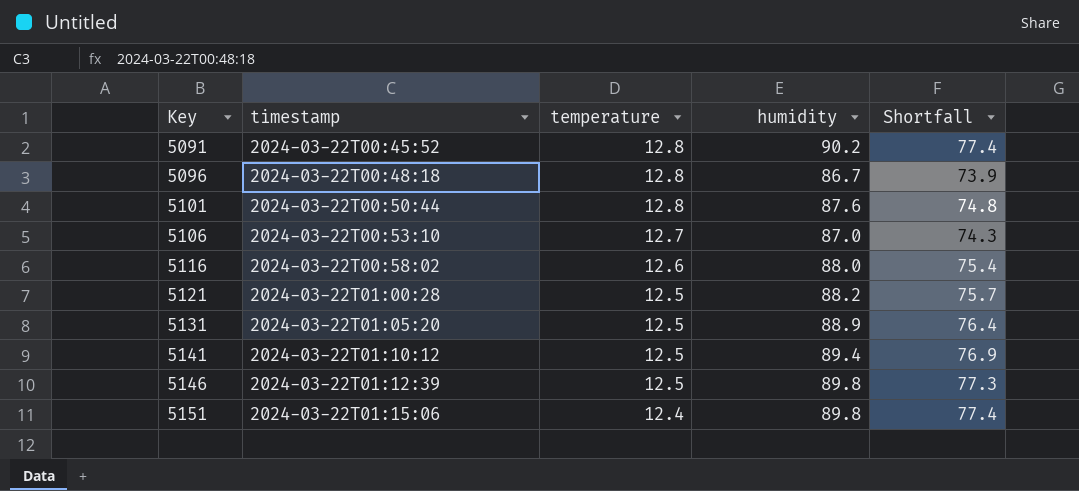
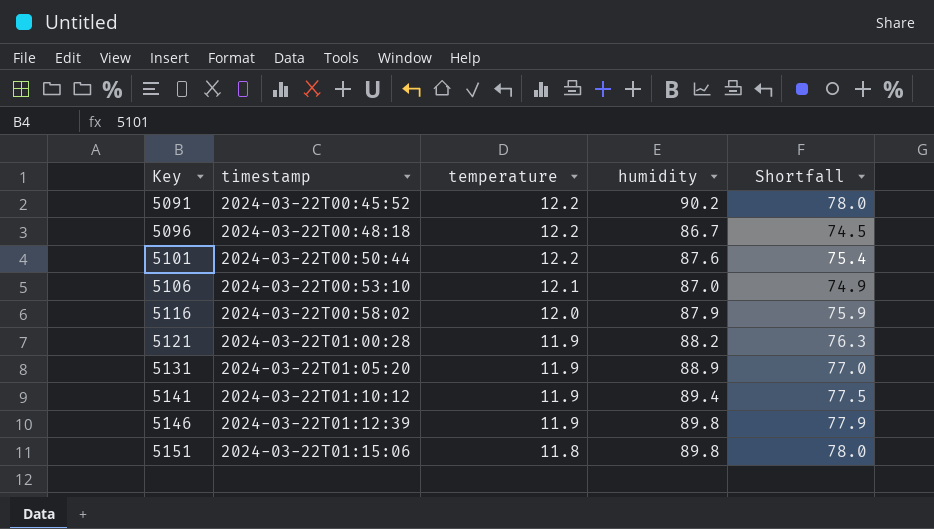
5091 | temperature: 12.8 -> 12.2
5091 | Shortfall: 77.4 -> 78.0
5096 | temperature: 12.8 -> 12.2
5096 | Shortfall: 73.9 -> 74.5
5101 | temperature: 12.8 -> 12.2
5101 | Shortfall: 74.8 -> 75.4
5106 | temperature: 12.7 -> 12.1
5106 | Shortfall: 74.3 -> 74.9
5116 | temperature: 12.6 -> 12.0
5116 | humidity: 88.0 -> 87.9
5116 | Shortfall: 75.4 -> 75.9
5121 | temperature: 12.5 -> 11.9
5121 | Shortfall: 75.7 -> 76.3
5131 | temperature: 12.5 -> 11.9
5131 | Shortfall: 76.4 -> 77.0
5141 | temperature: 12.5 -> 11.9
5141 | Shortfall: 76.9 -> 77.5
5146 | temperature: 12.5 -> 11.9
5146 | Shortfall: 77.3 -> 77.9
5151 | temperature: 12.4 -> 11.8
5151 | Shortfall: 77.4 -> 78.0

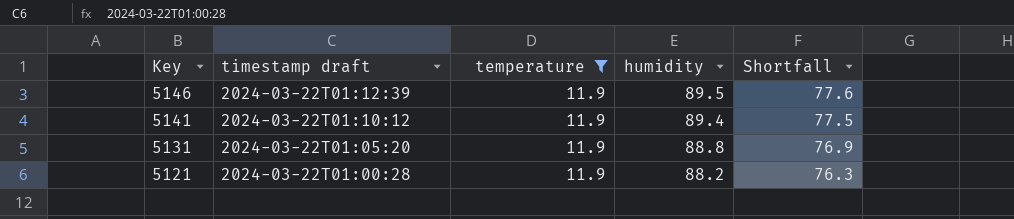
filter: none -> temperature = 11.9
row order: Key ascending -> Key descending
column name: timestamp -> timestamp draft
5146 | humidity: 89.8 -> 89.5
5146 | Shortfall: 77.9 -> 77.6
5131 | humidity: 88.9 -> 88.8
5131 | Shortfall: 77.0 -> 76.9

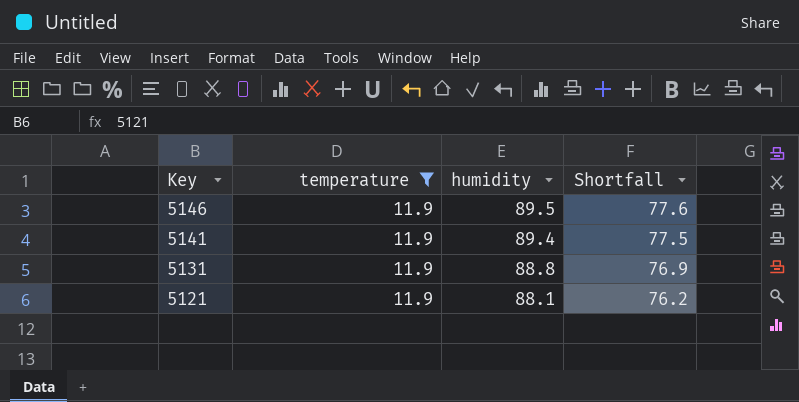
column timestamp draft | position: 2 -> none
5121 | humidity: 88.2 -> 88.1
5121 | Shortfall: 76.3 -> 76.2

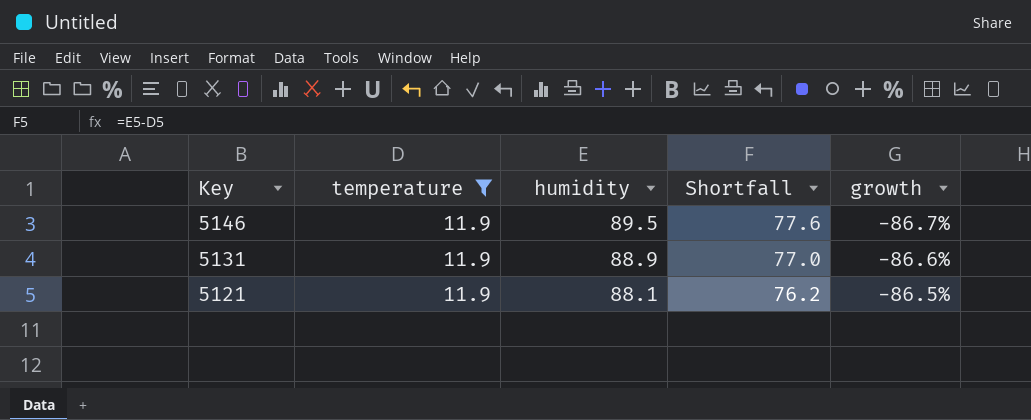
column growth | formula: none -> ([temperature] - [humidity]) / [humidity]
row 5141: 11.9 | 89.4 | 77.5 -> none
5131 | humidity: 88.8 -> 88.9
5131 | Shortfall: 76.9 -> 77.0

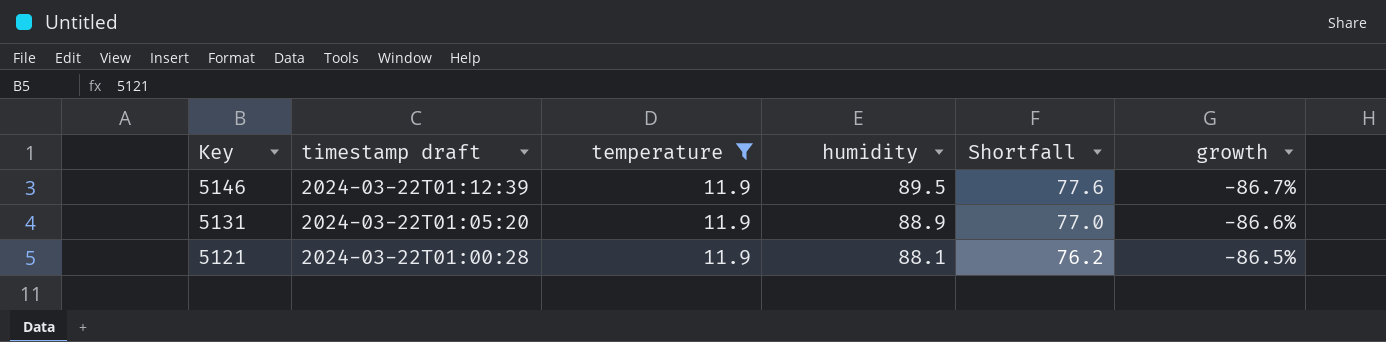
column timestamp draft | position: none -> 2

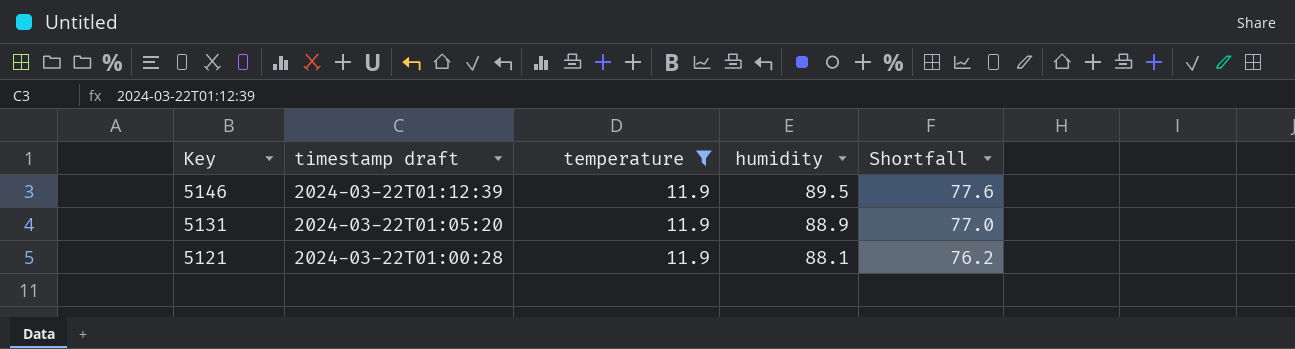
column growth | formula: ([temperature] - [humidity]) / [humidity] -> none

